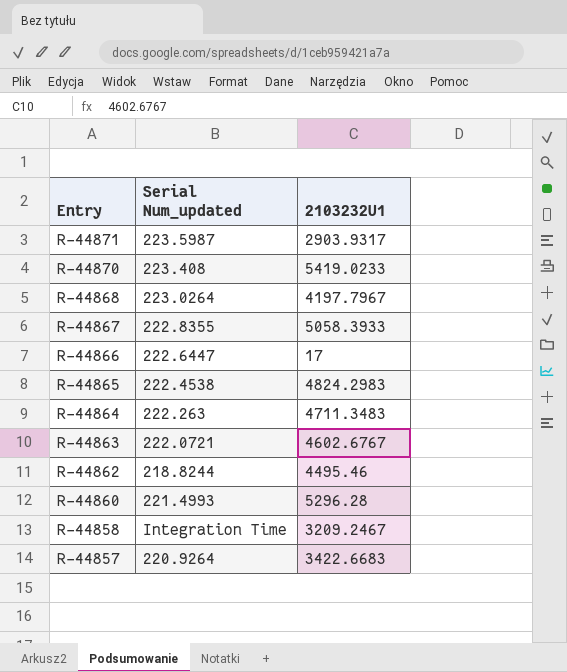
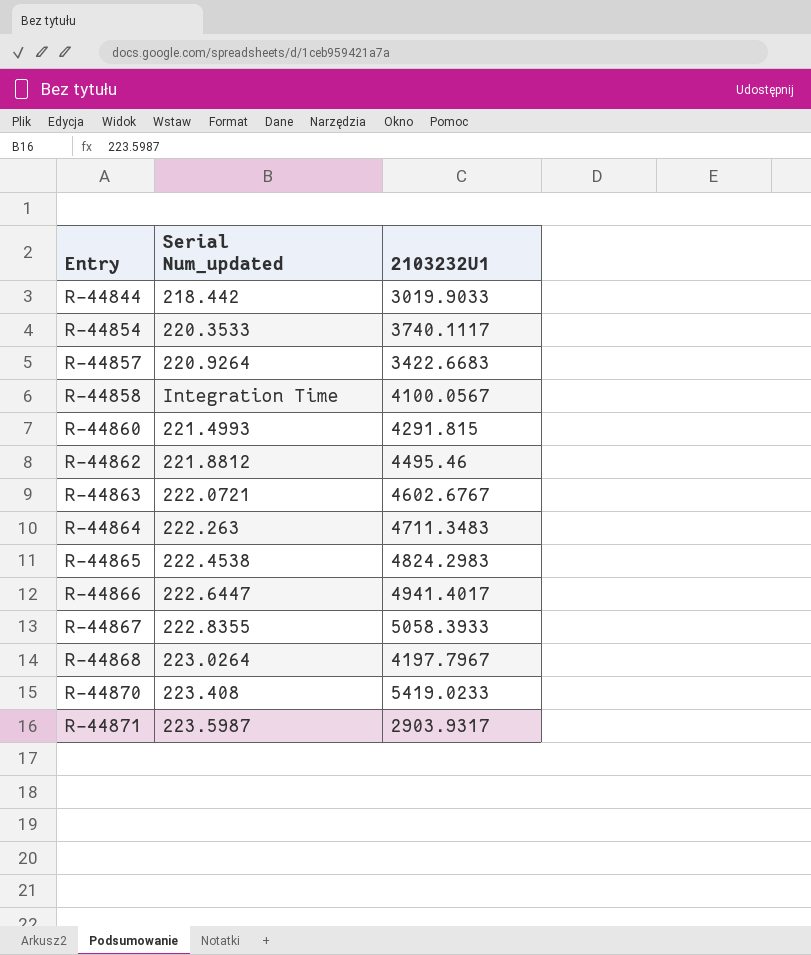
row order: Entry descending -> Entry ascending
row R-44844: none -> 218.442 | 3019.9033
row R-44854: none -> 220.3533 | 3740.1117
R-44858 | 2103232U1: 3209.2467 -> 4100.0567
R-44860 | 2103232U1: 5296.28 -> 4291.815
R-44862 | Serial Num_updated: 218.8244 -> 221.8812
R-44866 | 2103232U1: 17 -> 4941.4017

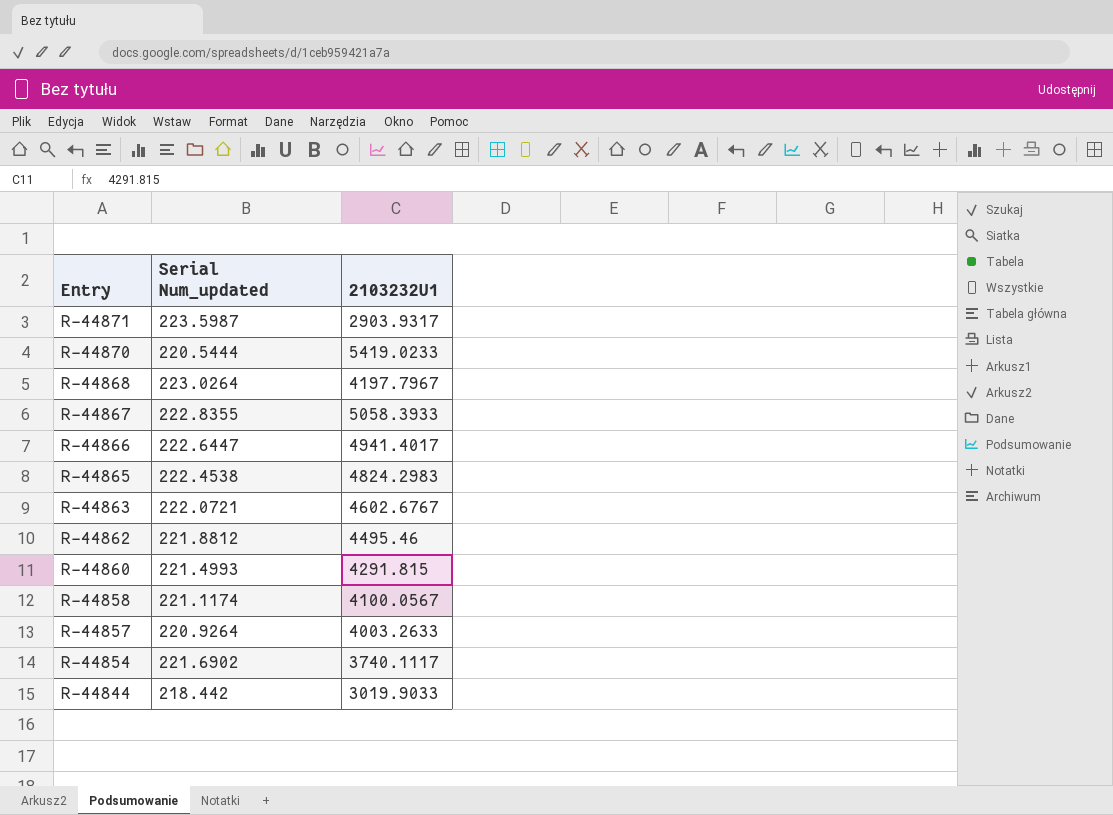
row order: Entry ascending -> Entry descending
row R-44864: 222.263 | 4711.3483 -> none
R-44870 | Serial Num_updated: 223.408 -> 220.5444
R-44858 | Serial Num_updated: Integration Time -> 221.1174
R-44857 | 2103232U1: 3422.6683 -> 4003.2633
R-44854 | Serial Num_updated: 220.3533 -> 221.6902

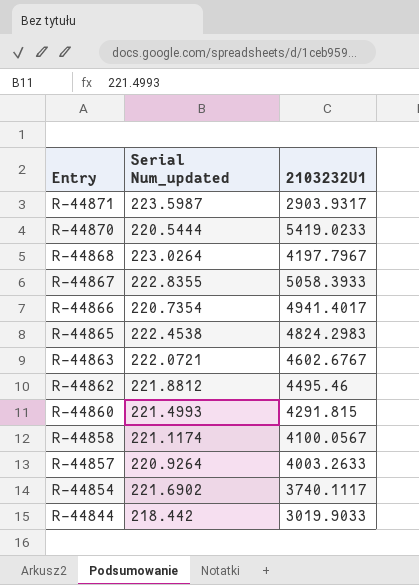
R-44866 | Serial Num_updated: 222.6447 -> 220.7354

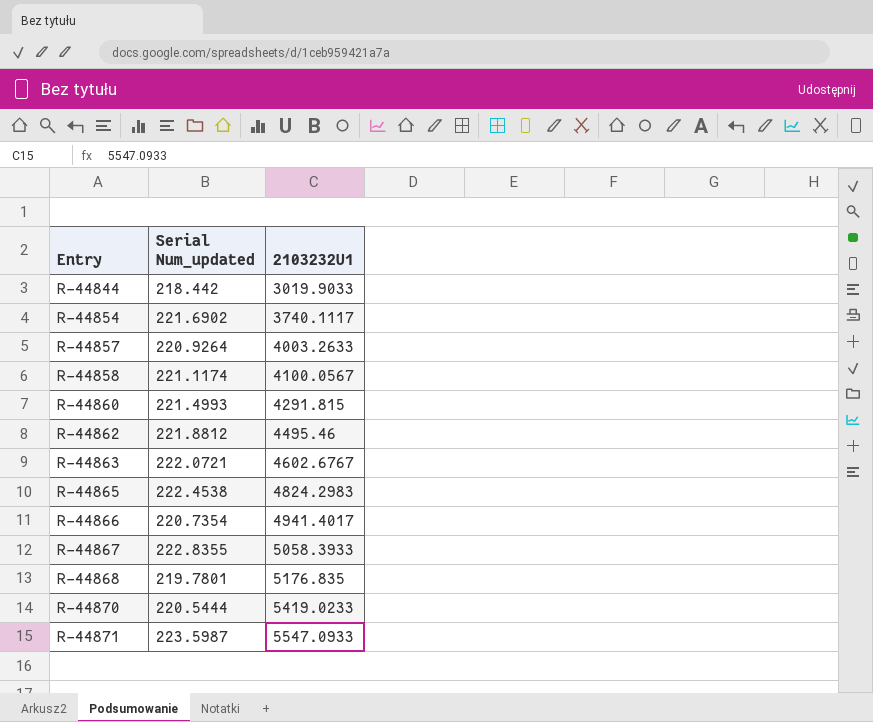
row order: Entry descending -> Entry ascending
R-44868 | Serial Num_updated: 223.0264 -> 219.7801
R-44868 | 2103232U1: 4197.7967 -> 5176.835
R-44871 | 2103232U1: 2903.9317 -> 5547.0933

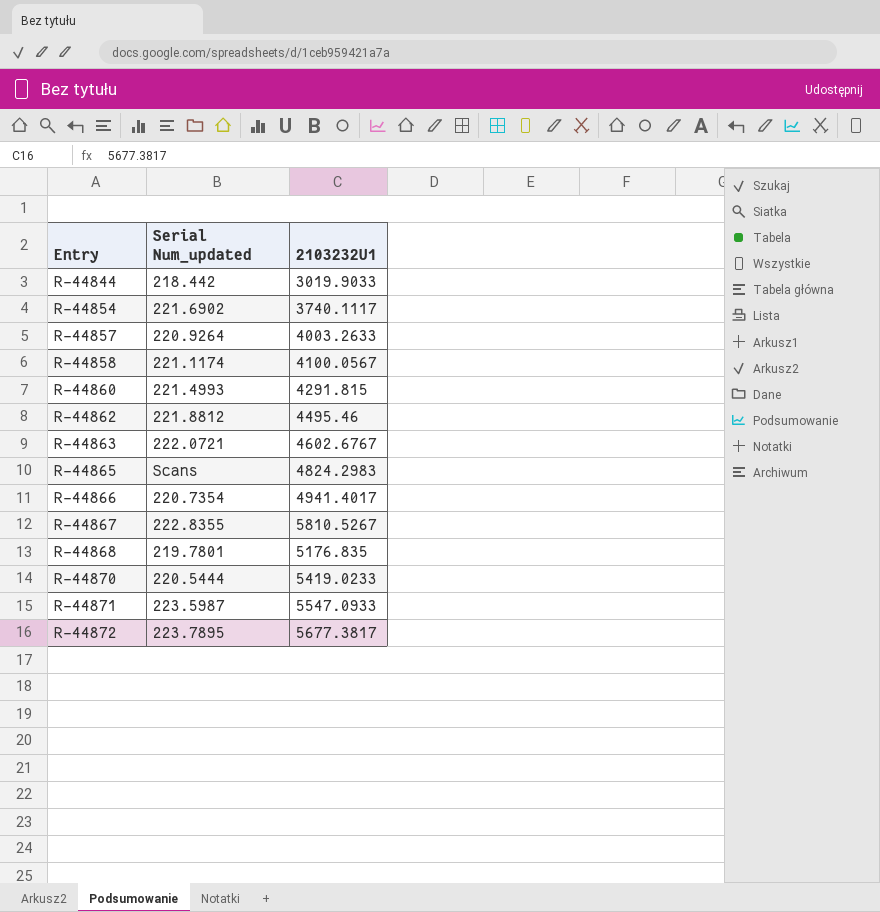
R-44865 | Serial Num_updated: 222.4538 -> Scans
R-44867 | 2103232U1: 5058.3933 -> 5810.5267
row R-44872: none -> 223.7895 | 5677.3817

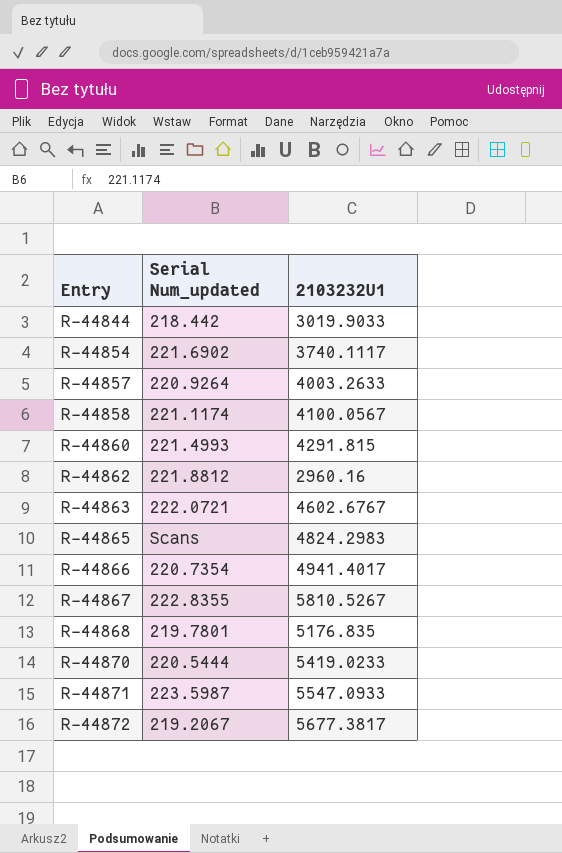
R-44862 | 2103232U1: 4495.46 -> 2960.16
R-44872 | Serial Num_updated: 223.7895 -> 219.2067

